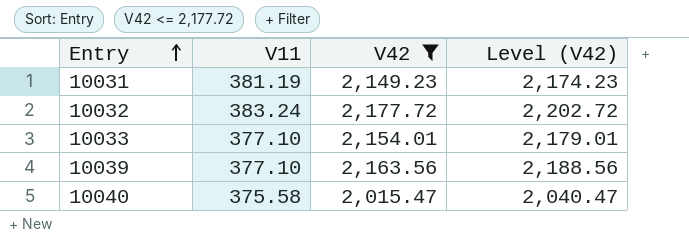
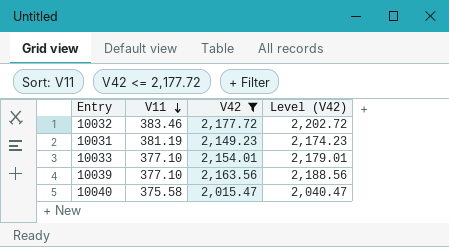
row order: Entry ascending -> V11 descending
10032 | V11: 383.24 -> 383.46

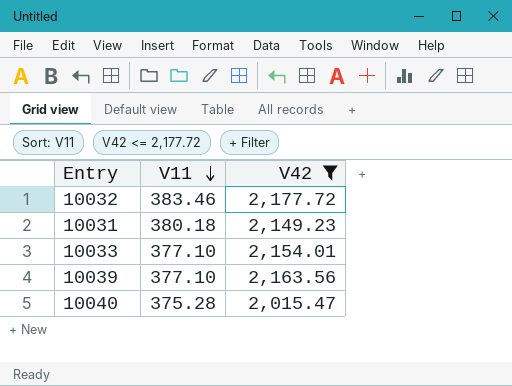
column Level (V42) | formula: [V42] + 25 -> none
10031 | V11: 381.19 -> 380.18
10040 | V11: 375.58 -> 375.28

